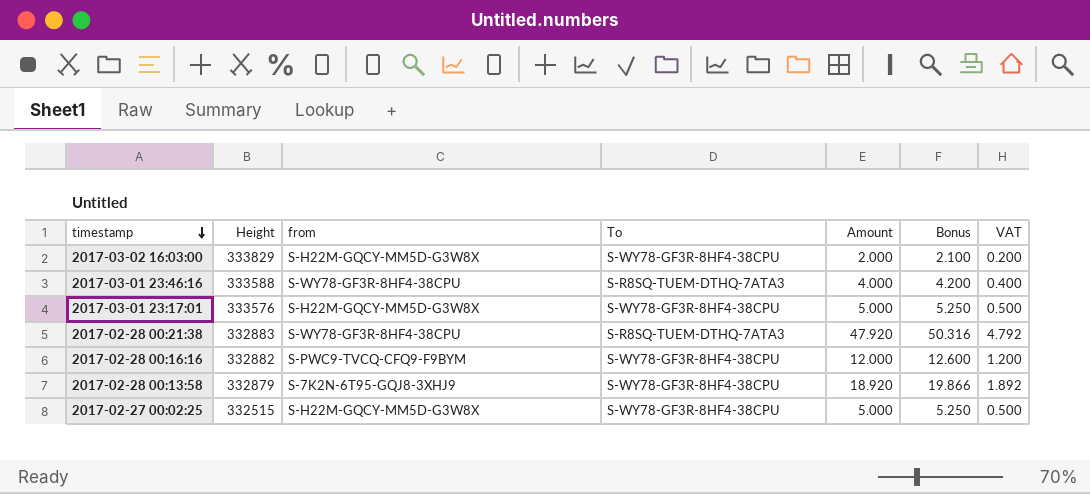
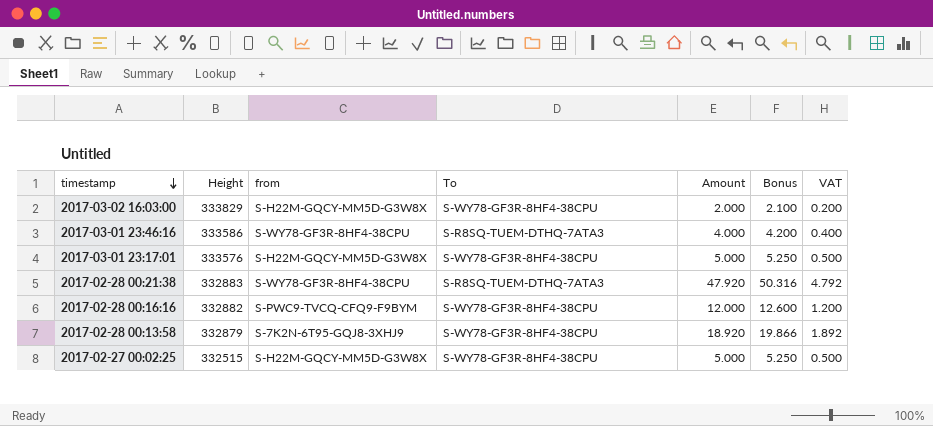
2017-03-01 23:46:16 | Height: 333588 -> 333586

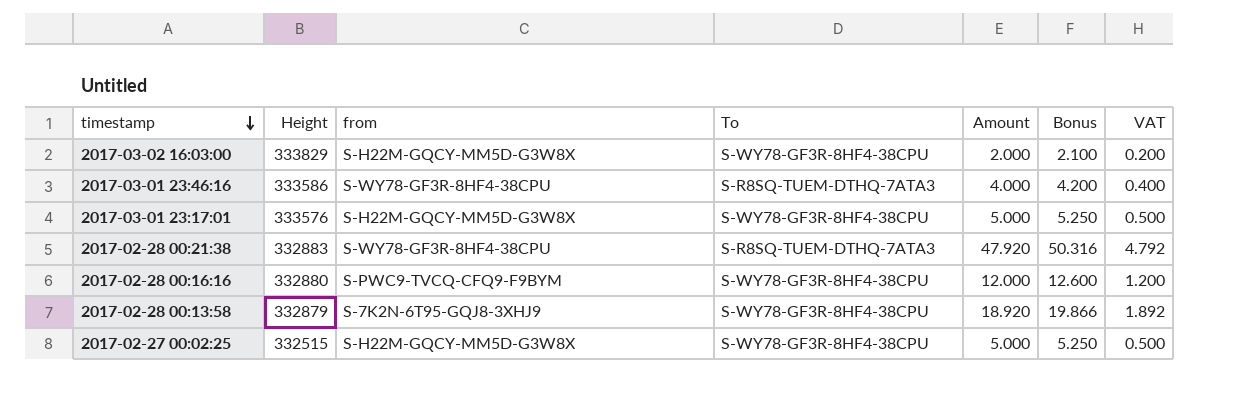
2017-02-28 00:16:16 | Height: 332882 -> 332880

